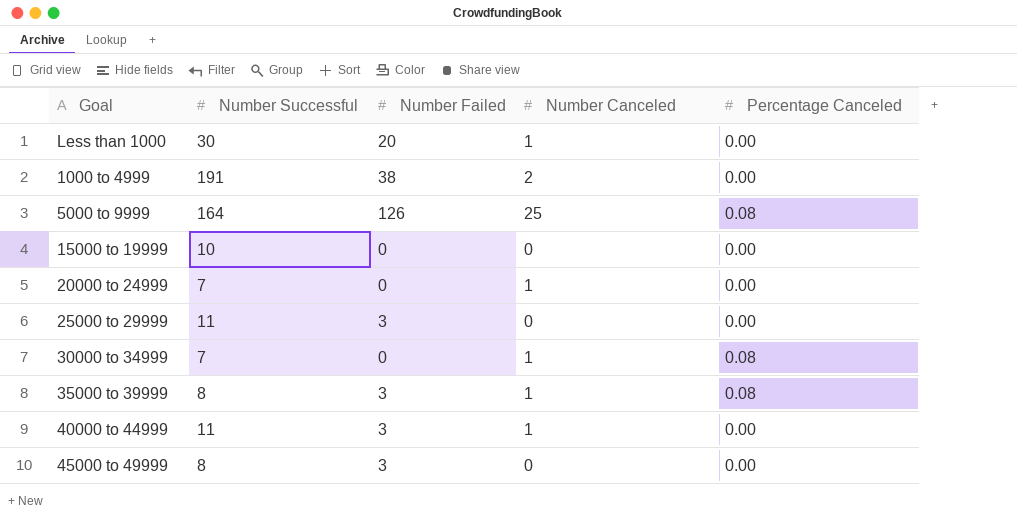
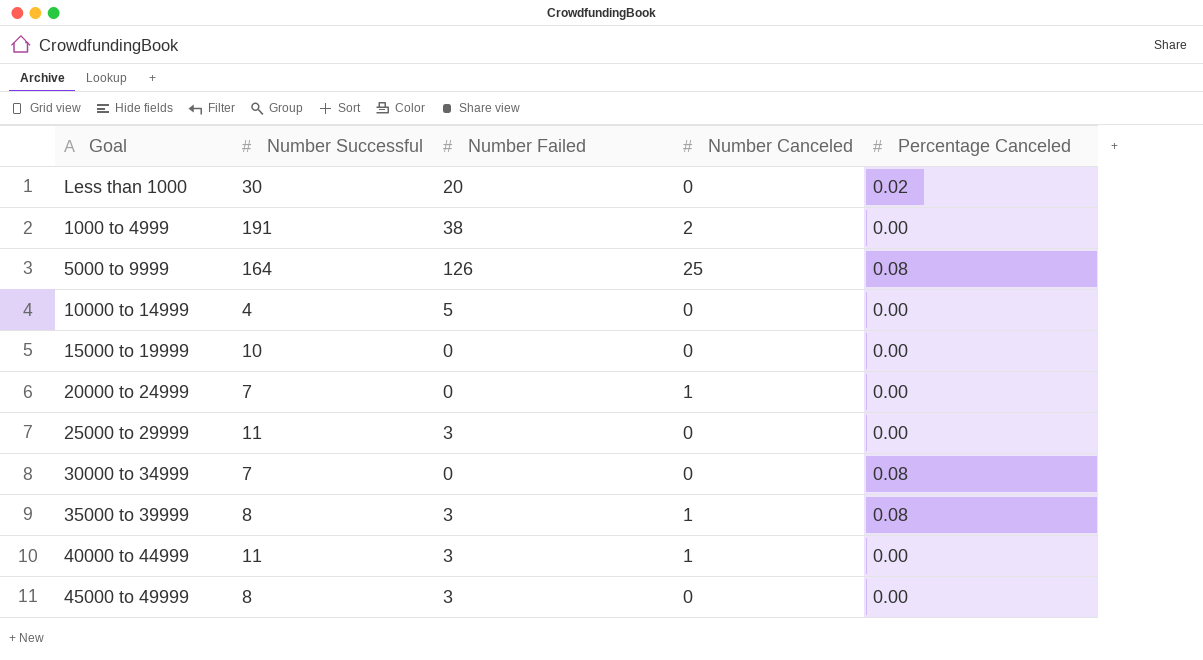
Less than 1000 | Number Canceled: 1 -> 0
Less than 1000 | Percentage Canceled: 0.00 -> 0.02
row 10000 to 14999: none -> 4 | 5 | 0 | 0.00
30000 to 34999 | Number Canceled: 1 -> 0

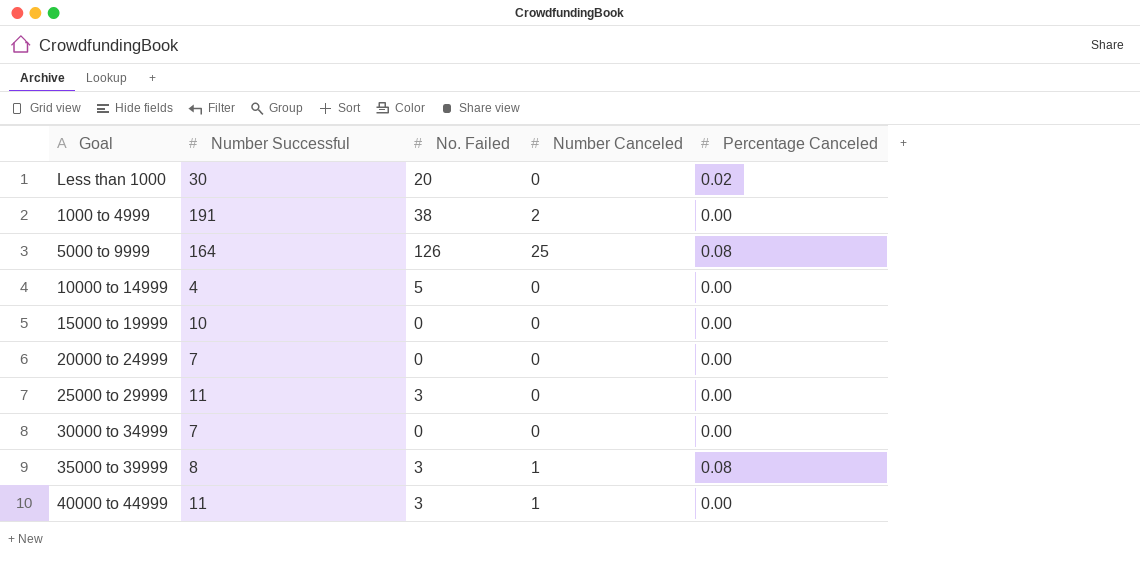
column name: Number Failed -> No. Failed
row 45000 to 49999: 8 | 3 | 0 | 0.00 -> none
20000 to 24999 | Number Canceled: 1 -> 0
30000 to 34999 | Percentage Canceled: 0.08 -> 0.00

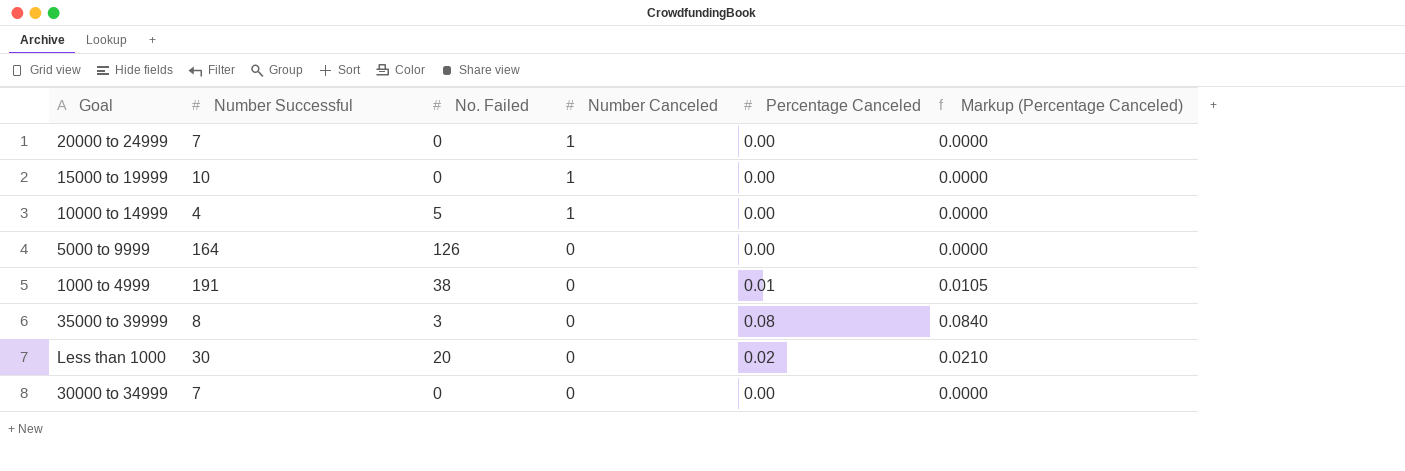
row order: none -> Number Canceled descending
column Markup (Percentage Canceled) | formula: none -> [Percentage Canceled] * 1.05
row 25000 to 29999: 11 | 3 | 0 | 0.00 -> none
row 40000 to 44999: 11 | 3 | 1 | 0.00 -> none
20000 to 24999 | Number Canceled: 0 -> 1
15000 to 19999 | Number Canceled: 0 -> 1
10000 to 14999 | Number Canceled: 0 -> 1
5000 to 9999 | Number Canceled: 25 -> 0
5000 to 9999 | Percentage Canceled: 0.08 -> 0.00
1000 to 4999 | Number Canceled: 2 -> 0
1000 to 4999 | Percentage Canceled: 0.00 -> 0.01
35000 to 39999 | Number Canceled: 1 -> 0

